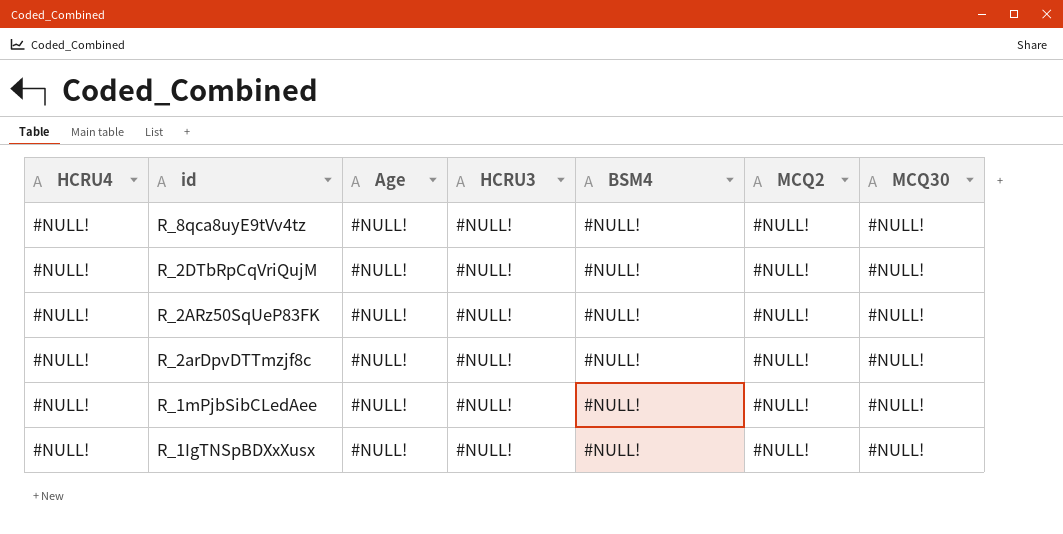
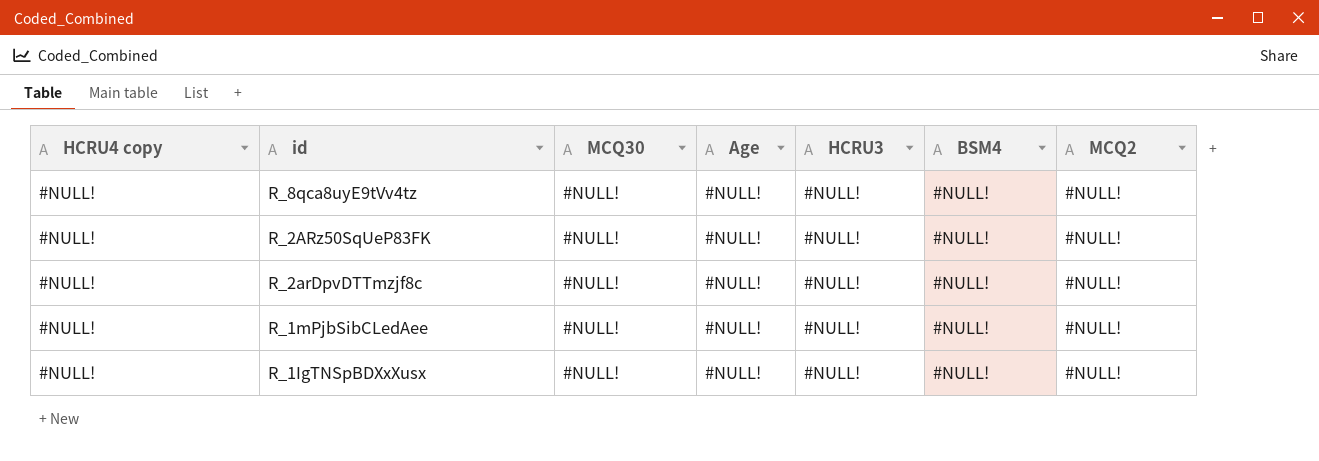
column name: HCRU4 -> HCRU4 copy
column MCQ30 | position: 7 -> 3
row R_2DTbRpCqVriQujM: #NULL! | #NULL! | #NULL! | #NULL! | #NULL! | #NULL! -> none

